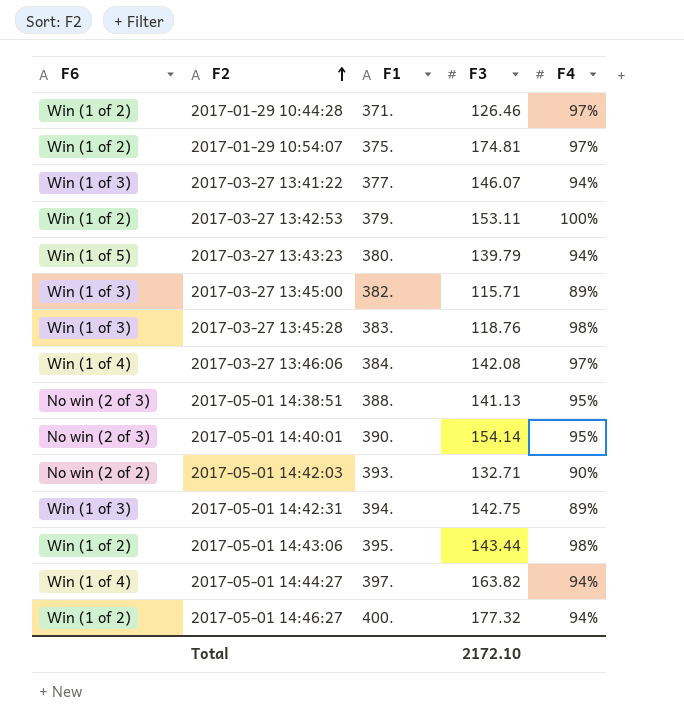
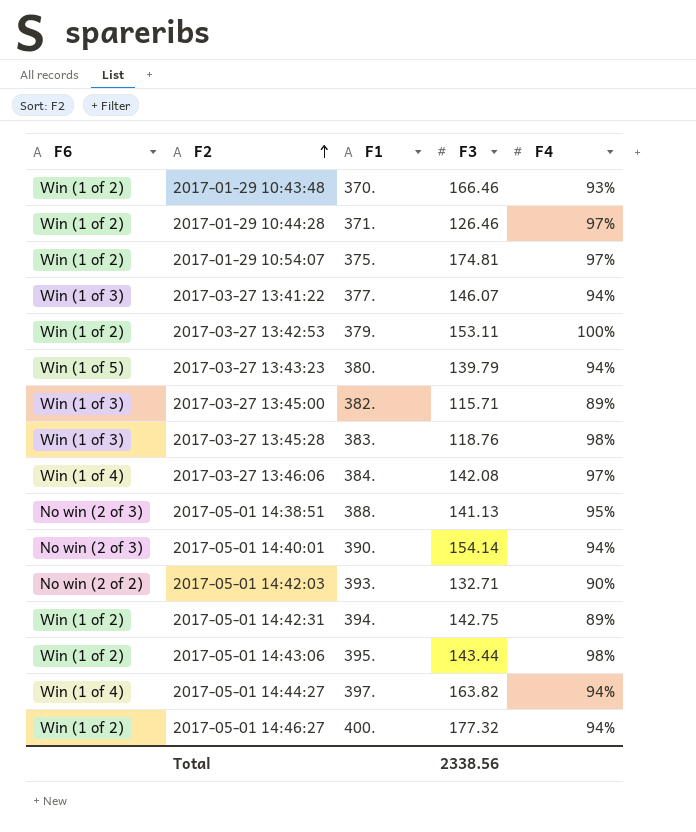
row 2017-01-29 10:43:48: none -> Win (1 of 2) | 370. | 166.46 | 93%
2017-05-01 14:40:01 | F4: 95% -> 94%
2017-05-01 14:42:31 | F6: Win (1 of 3) -> Win (1 of 2)
Total | F3: 2172.10 -> 2338.56

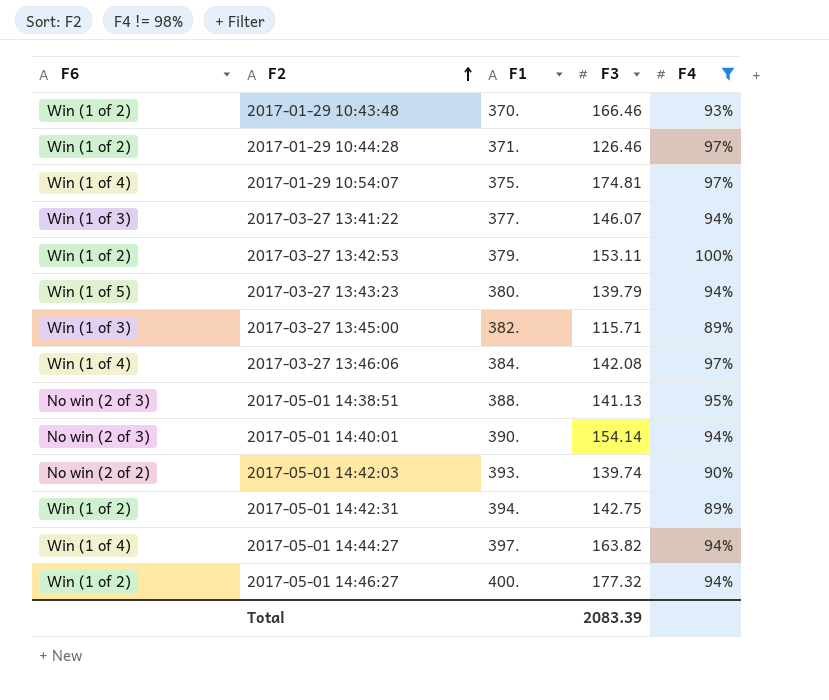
filter: none -> F4 != 98%
2017-01-29 10:54:07 | F6: Win (1 of 2) -> Win (1 of 4)
2017-05-01 14:42:03 | F3: 132.71 -> 139.74
Total | F3: 2338.56 -> 2083.39

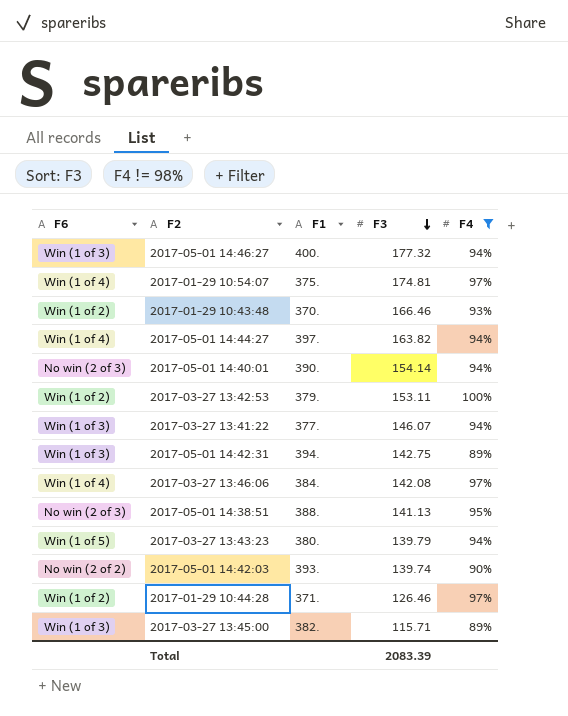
row order: F2 ascending -> F3 descending
2017-05-01 14:46:27 | F6: Win (1 of 2) -> Win (1 of 3)
2017-05-01 14:42:31 | F6: Win (1 of 2) -> Win (1 of 3)

